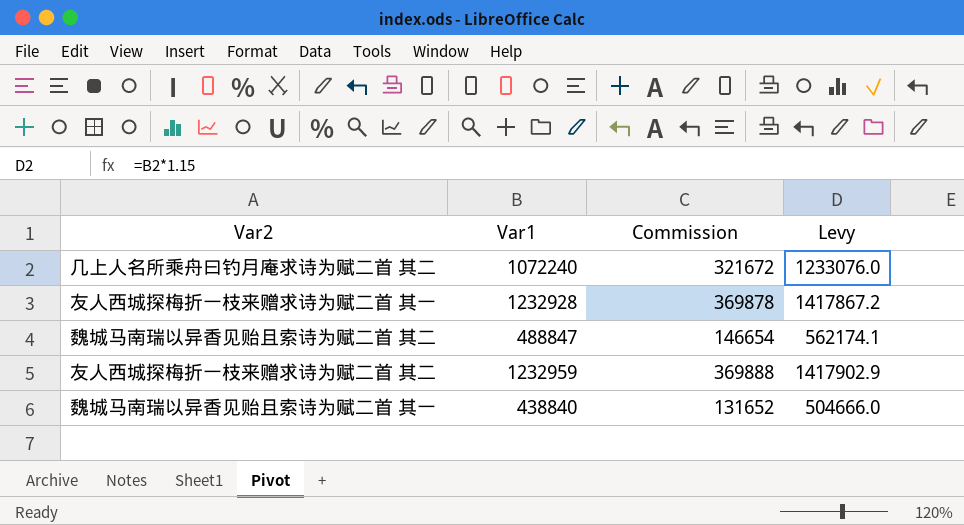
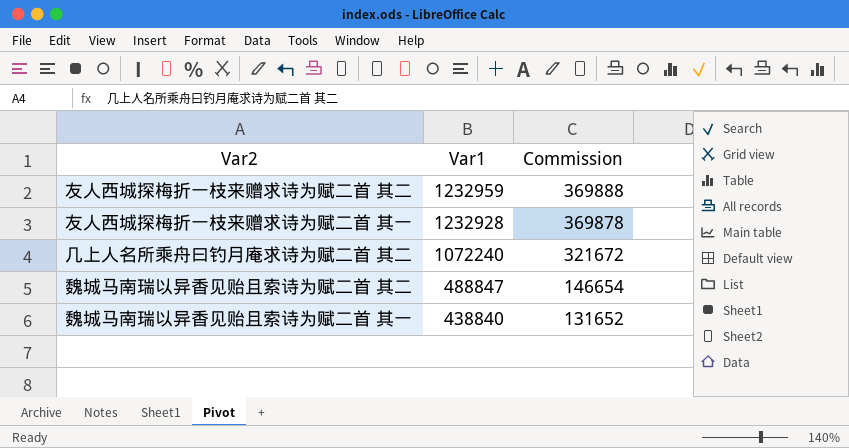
row order: none -> Var1 descending
column Levy | formula: [Var1] * 1.15 -> none

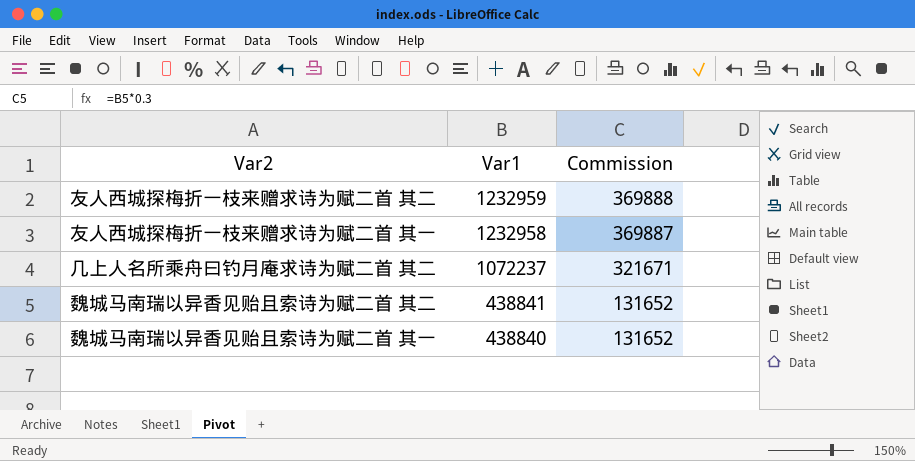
友人西城探梅折一枝来赠求诗为赋二首 其一 | Var1: 1232928 -> 1232958
友人西城探梅折一枝来赠求诗为赋二首 其一 | Commission: 369878 -> 369887
几上人名所乘舟曰钓月庵求诗为赋二首 其二 | Var1: 1072240 -> 1072237
几上人名所乘舟曰钓月庵求诗为赋二首 其二 | Commission: 321672 -> 321671
魏城马南瑞以异香见贻且索诗为赋二首 其二 | Var1: 488847 -> 438841
魏城马南瑞以异香见贻且索诗为赋二首 其二 | Commission: 146654 -> 131652

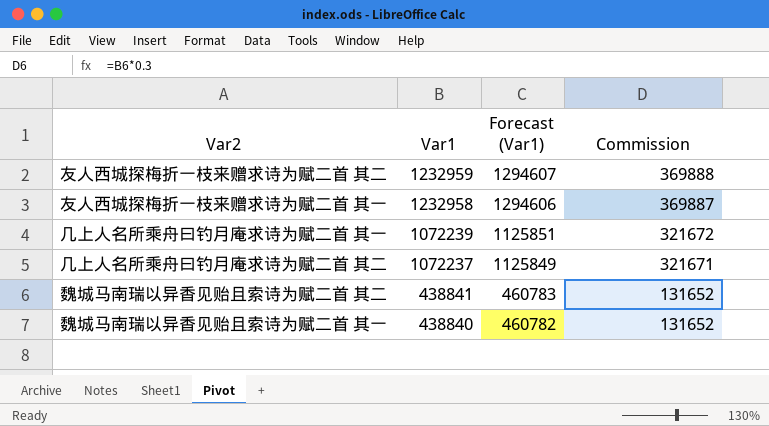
column Forecast (Var1) | formula: none -> [Var1] * 1.05
row 几上人名所乘舟曰钓月庵求诗为赋二首 其一: none -> 1072239 | 1125851 | 321672

